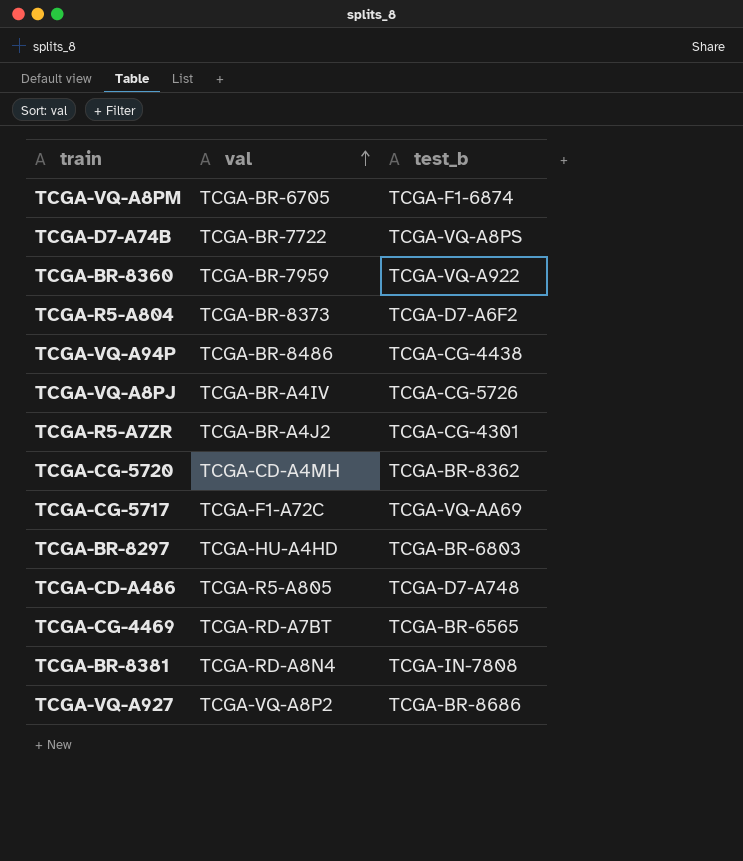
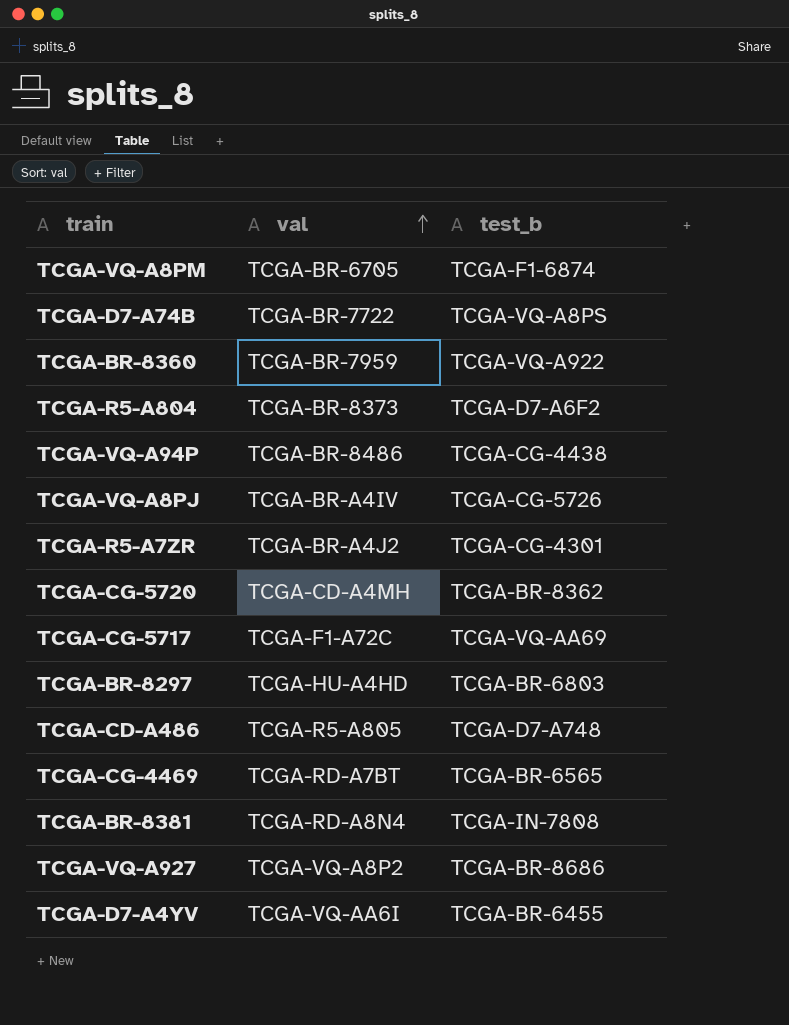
row TCGA-D7-A4YV: none -> TCGA-VQ-AA6I | TCGA-BR-6455

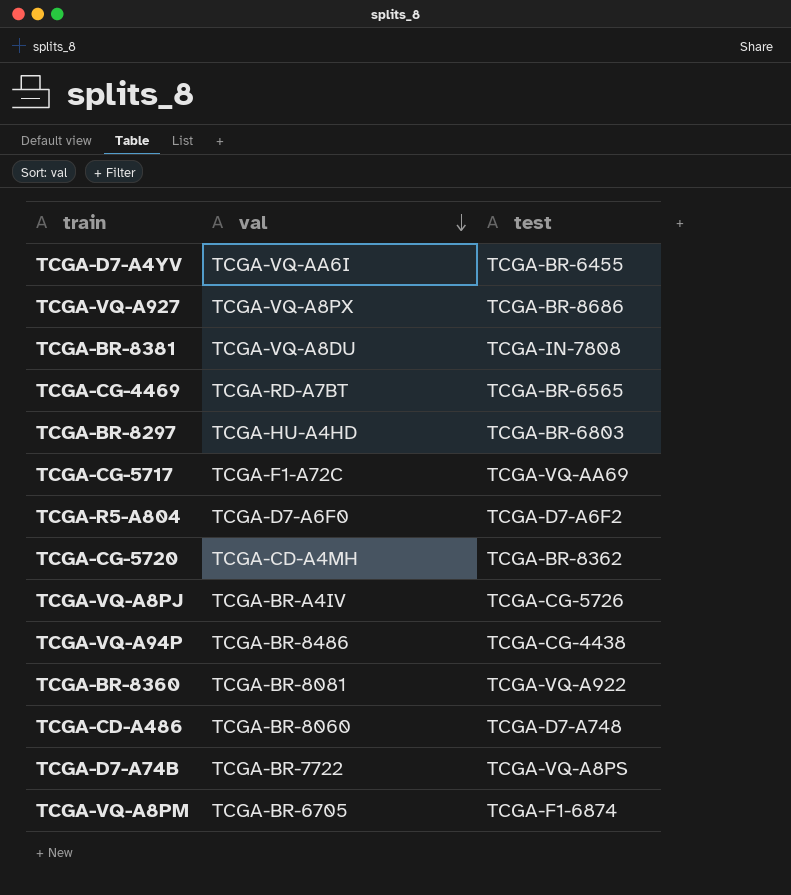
row order: val ascending -> val descending
column name: test_b -> test
row TCGA-R5-A7ZR: TCGA-BR-A4J2 | TCGA-CG-4301 -> none
TCGA-VQ-A927 | val: TCGA-VQ-A8P2 -> TCGA-VQ-A8PX
TCGA-BR-8381 | val: TCGA-RD-A8N4 -> TCGA-VQ-A8DU
TCGA-R5-A804 | val: TCGA-BR-8373 -> TCGA-D7-A6F0
TCGA-BR-8360 | val: TCGA-BR-7959 -> TCGA-BR-8081
TCGA-CD-A486 | val: TCGA-R5-A805 -> TCGA-BR-8060

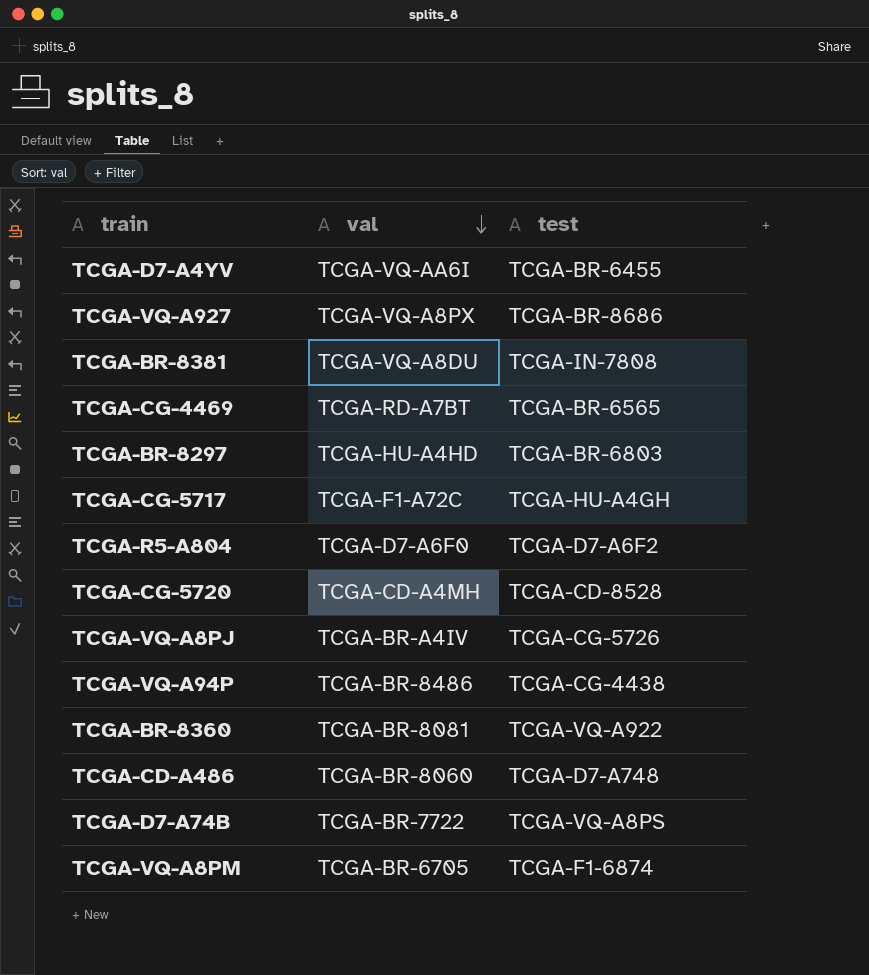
TCGA-CG-5717 | test: TCGA-VQ-AA69 -> TCGA-HU-A4GH
TCGA-CG-5720 | test: TCGA-BR-8362 -> TCGA-CD-8528

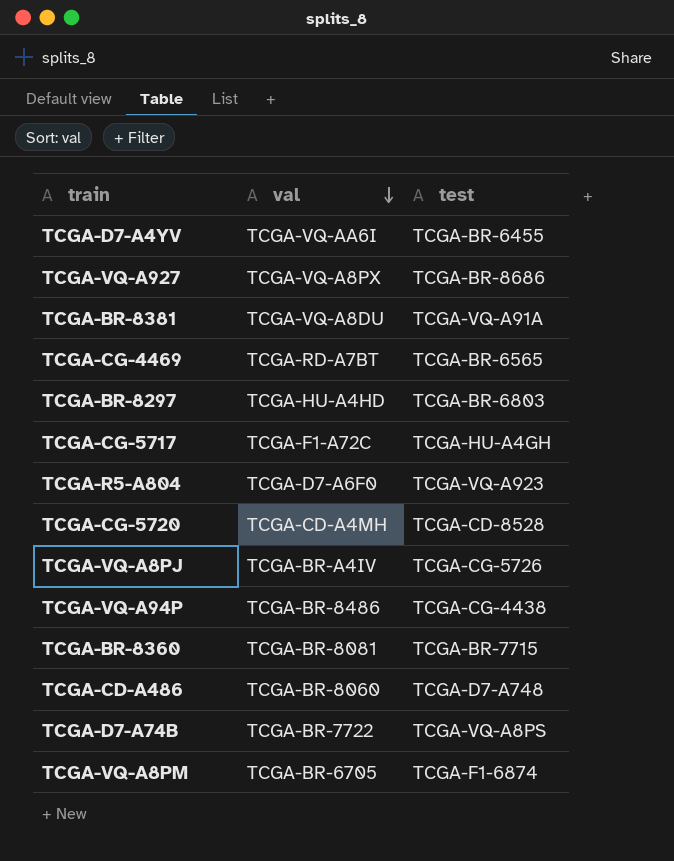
TCGA-BR-8381 | test: TCGA-IN-7808 -> TCGA-VQ-A91A
TCGA-R5-A804 | test: TCGA-D7-A6F2 -> TCGA-VQ-A923
TCGA-BR-8360 | test: TCGA-VQ-A922 -> TCGA-BR-7715

